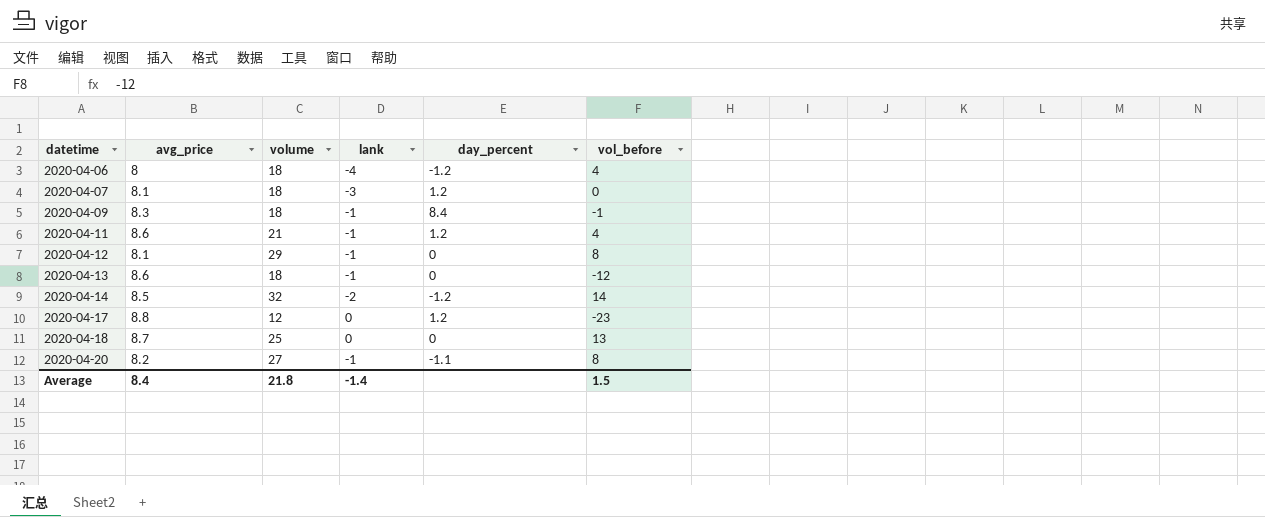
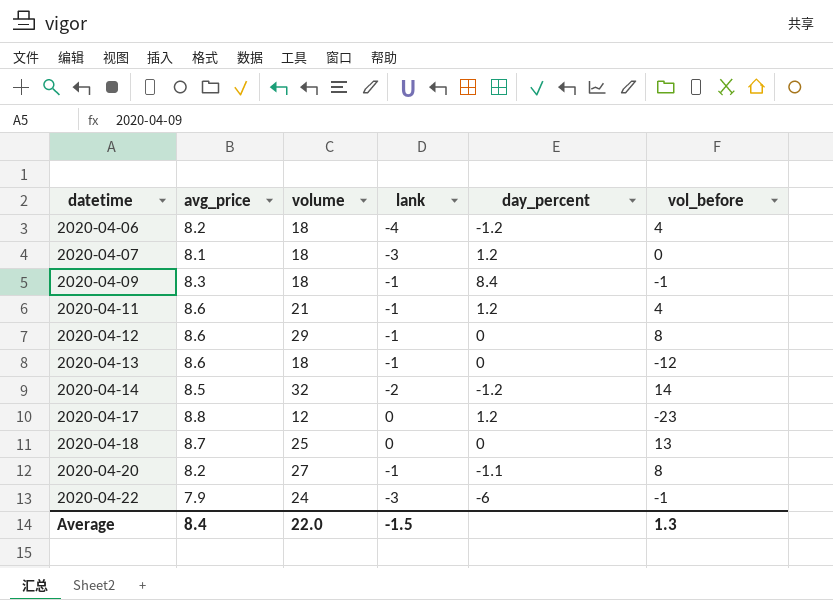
2020-04-06 | avg_price: 8 -> 8.2
2020-04-12 | avg_price: 8.1 -> 8.6
row 2020-04-22: none -> 7.9 | 24 | -3 | -6 | -1
Average | volume: 21.8 -> 22.0
Average | lank: -1.4 -> -1.5
Average | vol_before: 1.5 -> 1.3

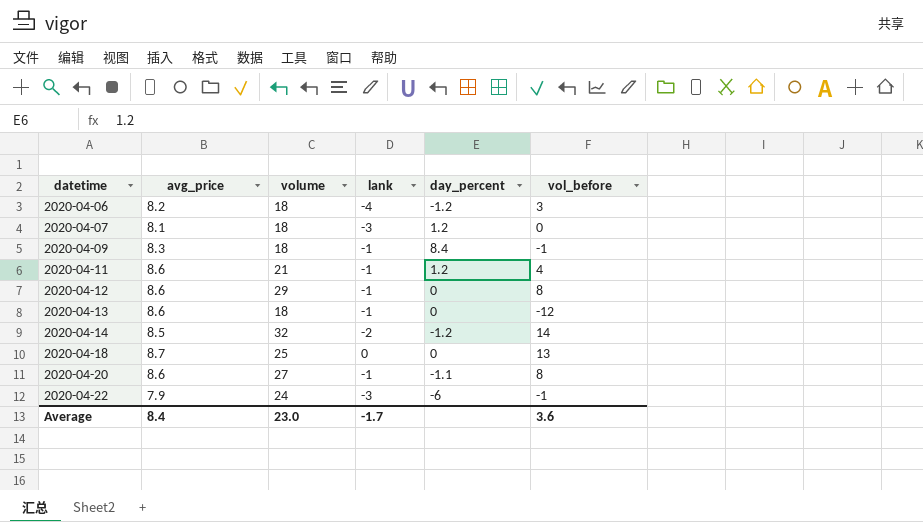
row 2020-04-17: 8.8 | 12 | 0 | 1.2 | -23 -> none
2020-04-06 | vol_before: 4 -> 3
2020-04-20 | avg_price: 8.2 -> 8.6
Average | volume: 22.0 -> 23.0
Average | lank: -1.5 -> -1.7
Average | vol_before: 1.3 -> 3.6

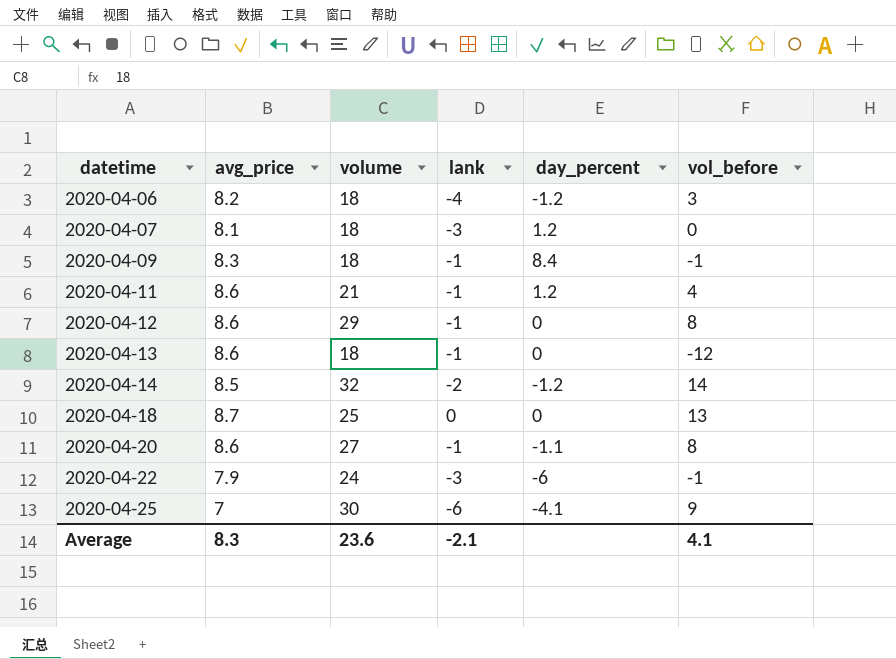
row 2020-04-25: none -> 7 | 30 | -6 | -4.1 | 9
Average | avg_price: 8.4 -> 8.3
Average | volume: 23.0 -> 23.6
Average | lank: -1.7 -> -2.1
Average | vol_before: 3.6 -> 4.1

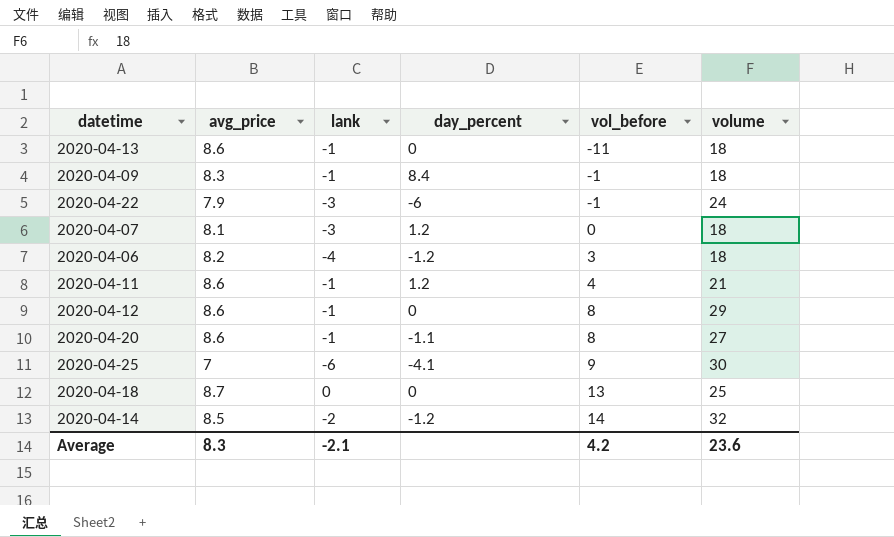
row order: datetime ascending -> vol_before ascending
column volume | position: 3 -> 6
2020-04-13 | vol_before: -12 -> -11
Average | vol_before: 4.1 -> 4.2

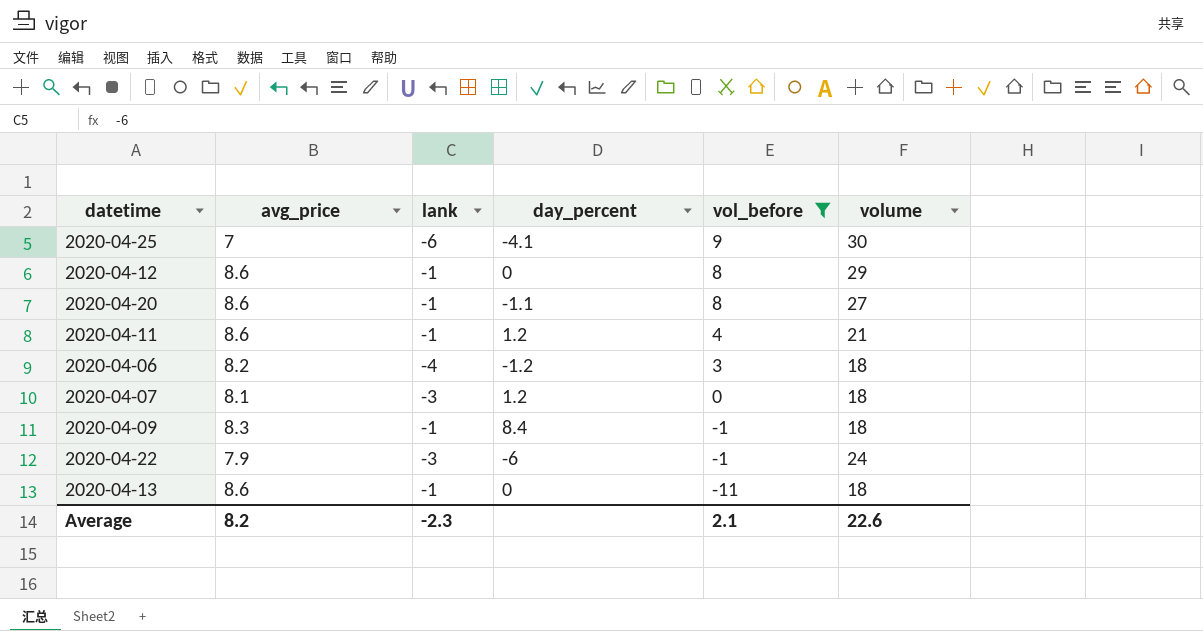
filter: none -> vol_before <= 9
row order: vol_before ascending -> vol_before descending
Average | avg_price: 8.3 -> 8.2
Average | lank: -2.1 -> -2.3
Average | vol_before: 4.2 -> 2.1
Average | volume: 23.6 -> 22.6

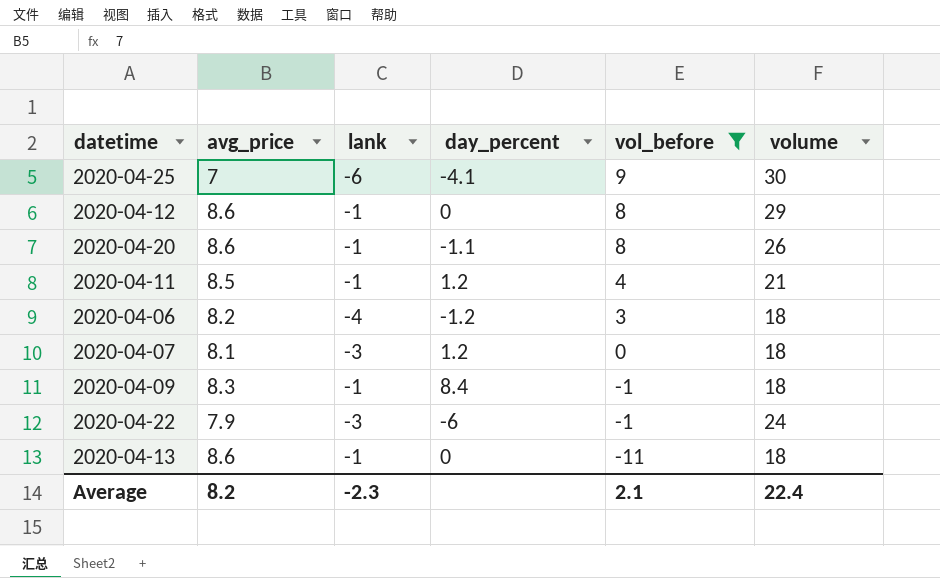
2020-04-20 | volume: 27 -> 26
2020-04-11 | avg_price: 8.6 -> 8.5
Average | volume: 22.6 -> 22.4

